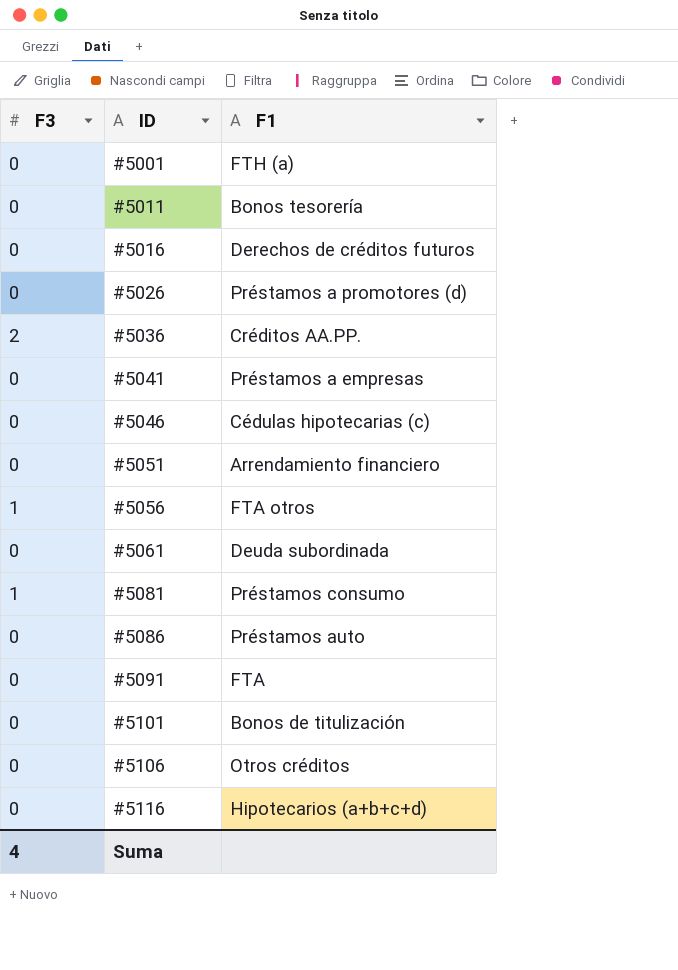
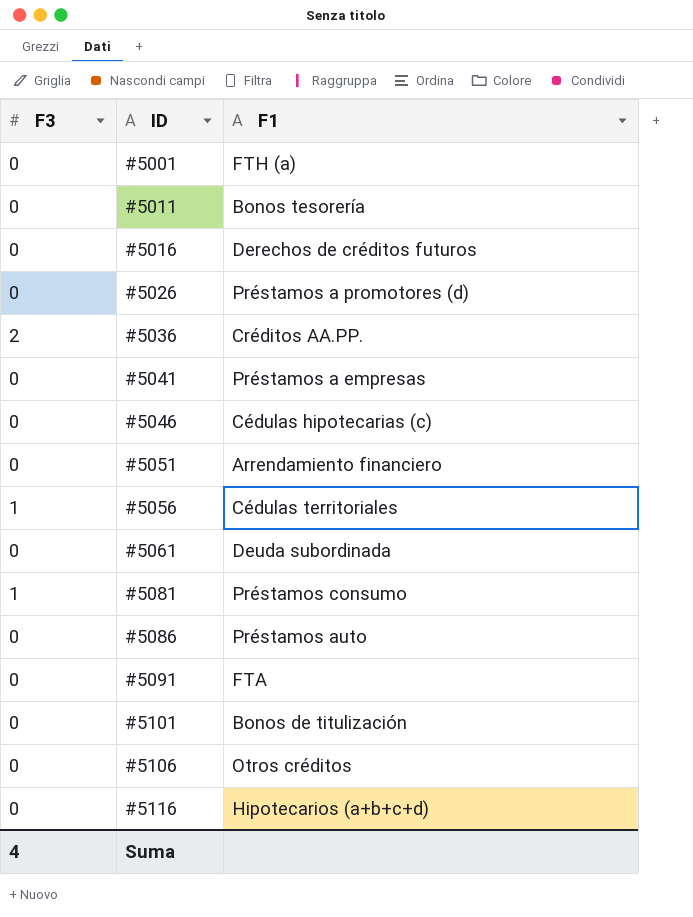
#5056 | F1: FTA otros -> Cédulas territoriales

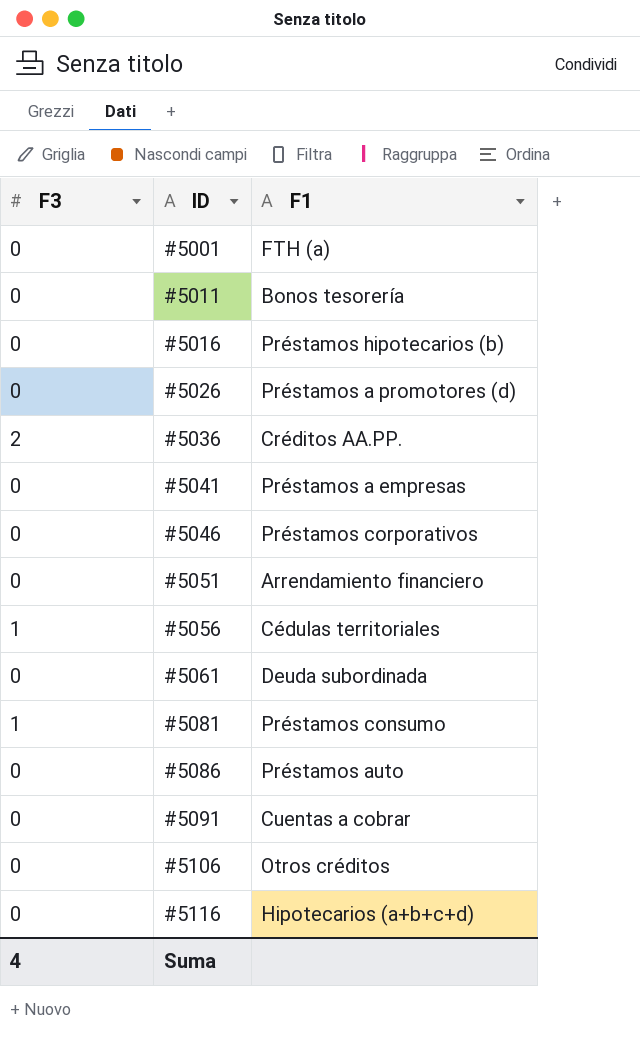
row #5101: 0 | Bonos de titulización -> none
#5016 | F1: Derechos de créditos futuros -> Préstamos hipotecarios (b)
#5046 | F1: Cédulas hipotecarias (c) -> Préstamos corporativos
#5091 | F1: FTA -> Cuentas a cobrar

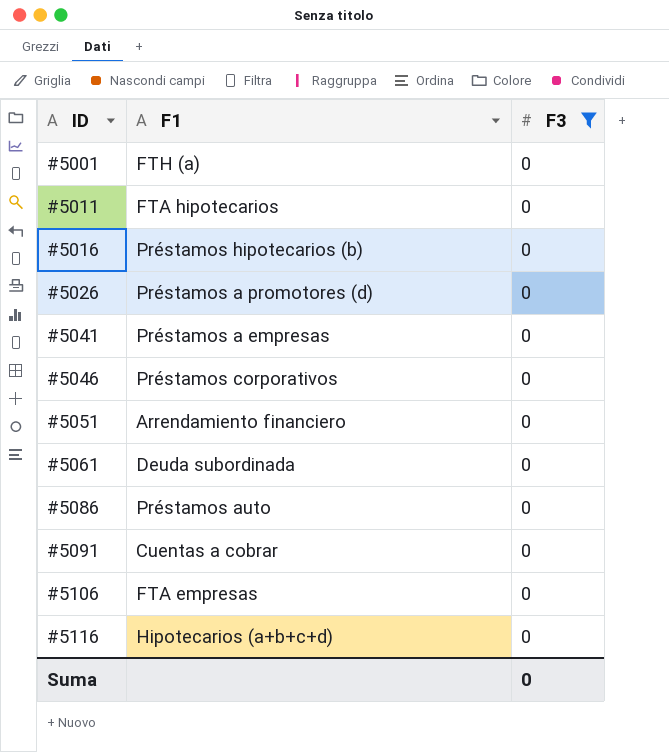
filter: none -> F3 = 0
column F3 | position: 1 -> 3
#5011 | F1: Bonos tesorería -> FTA hipotecarios
#5106 | F1: Otros créditos -> FTA empresas
Suma | F3: 4 -> 0

